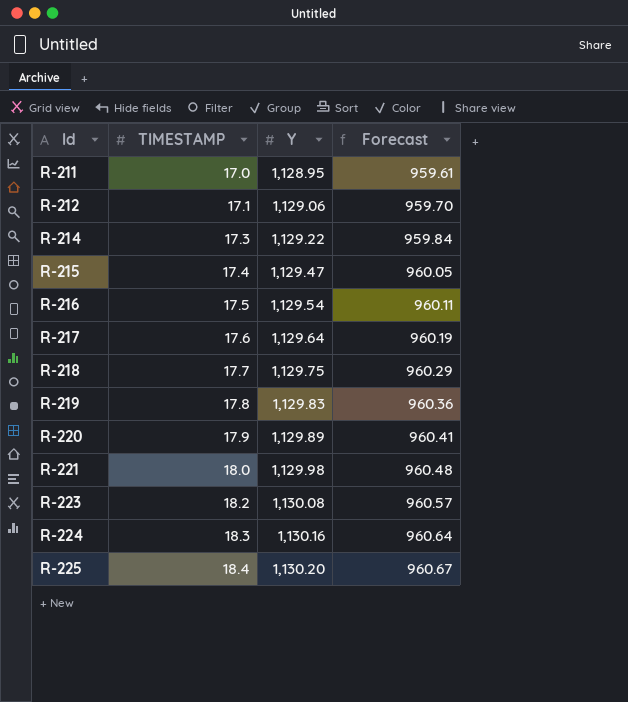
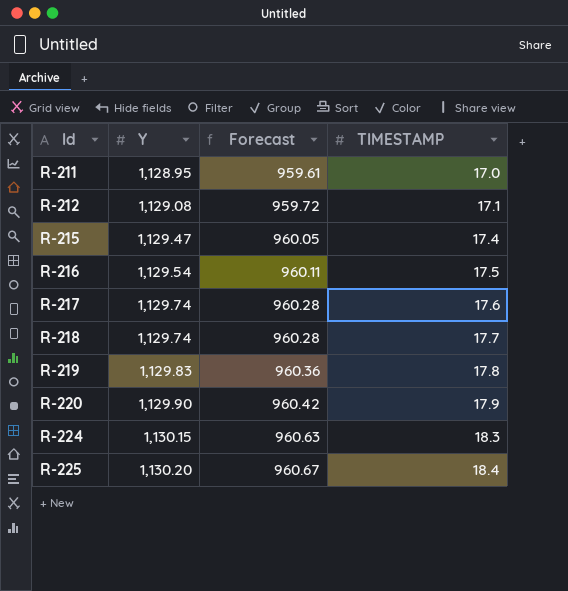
column TIMESTAMP | position: 2 -> 4
row R-214: 17.3 | 1,129.22 | 959.84 -> none
row R-221: 18.0 | 1,129.98 | 960.48 -> none
row R-223: 18.2 | 1,130.08 | 960.57 -> none
R-212 | Y: 1,129.06 -> 1,129.08
R-212 | Forecast: 959.70 -> 959.72
R-217 | Y: 1,129.64 -> 1,129.74
R-217 | Forecast: 960.19 -> 960.28
R-218 | Y: 1,129.75 -> 1,129.74
R-218 | Forecast: 960.29 -> 960.28
R-220 | Y: 1,129.89 -> 1,129.90
R-220 | Forecast: 960.41 -> 960.42
R-224 | Y: 1,130.16 -> 1,130.15
R-224 | Forecast: 960.64 -> 960.63

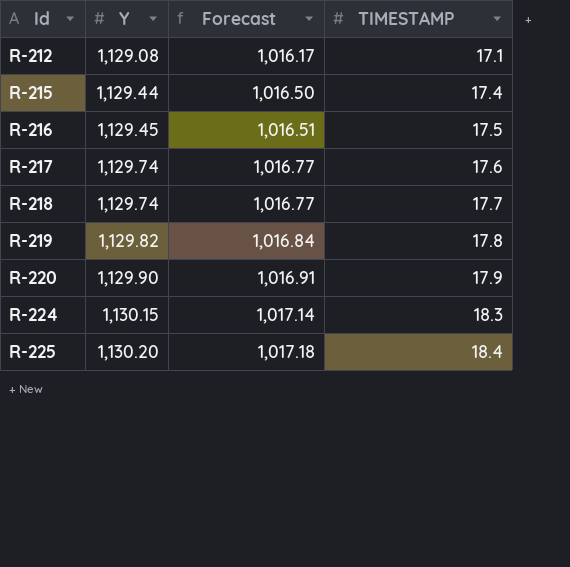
column Forecast | formula: [Y] * 0.85 -> [Y] * 0.9
row R-211: 1,128.95 | 959.61 | 17.0 -> none
R-215 | Y: 1,129.47 -> 1,129.44
R-216 | Y: 1,129.54 -> 1,129.45
R-219 | Y: 1,129.83 -> 1,129.82

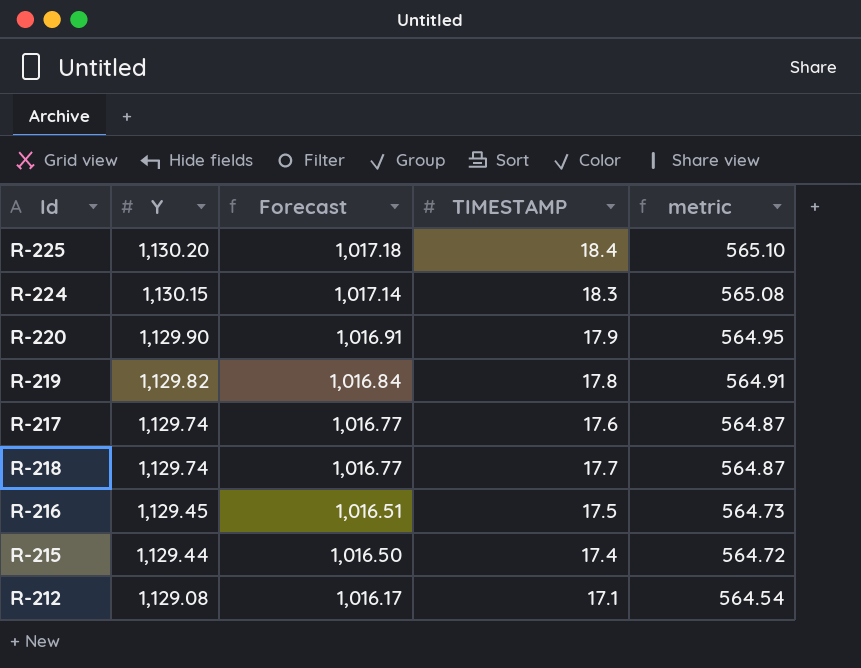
row order: Id ascending -> Y descending
column metric | formula: none -> [Y] * 0.5

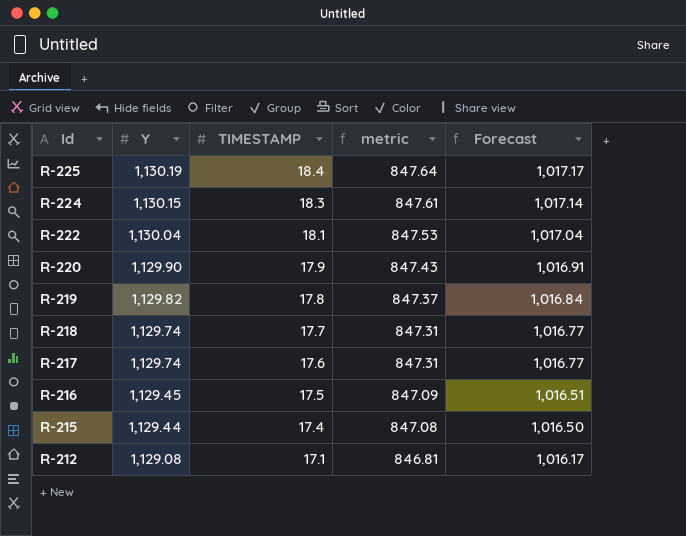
row order: Y descending -> Id descending
column metric | formula: [Y] * 0.5 -> [Y] * 0.75
column Forecast | position: 3 -> 5
R-225 | Y: 1,130.20 -> 1,130.19
R-225 | Forecast: 1,017.18 -> 1,017.17
row R-222: none -> 1,130.04 | 18.1 | 847.53 | 1,017.04

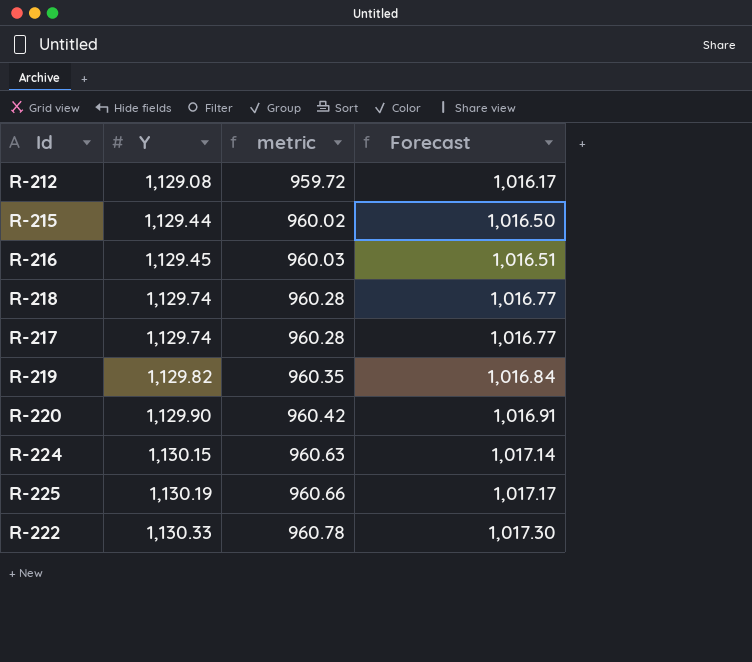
row order: Id descending -> Y ascending
column TIMESTAMP | position: 3 -> none
column metric | formula: [Y] * 0.75 -> [Y] * 0.85
R-222 | Y: 1,130.04 -> 1,130.33
R-222 | Forecast: 1,017.04 -> 1,017.30

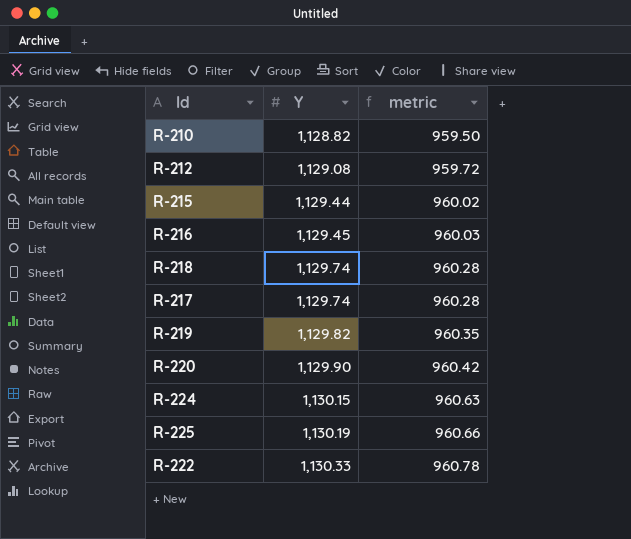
column Forecast | formula: [Y] * 0.9 -> none
row R-210: none -> 1,128.82 | 959.50

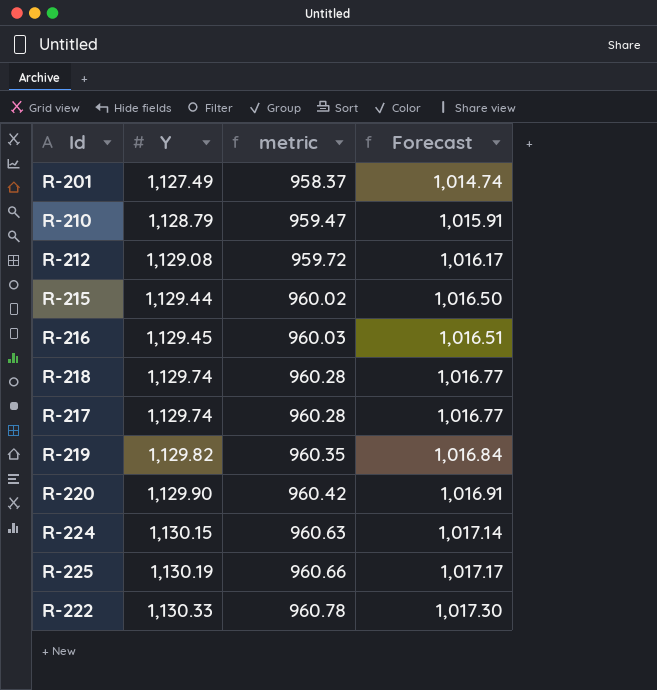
column Forecast | formula: none -> [Y] * 0.9
row R-201: none -> 1,127.49 | 958.37 | 1,014.74
R-210 | Y: 1,128.82 -> 1,128.79
R-210 | metric: 959.50 -> 959.47

